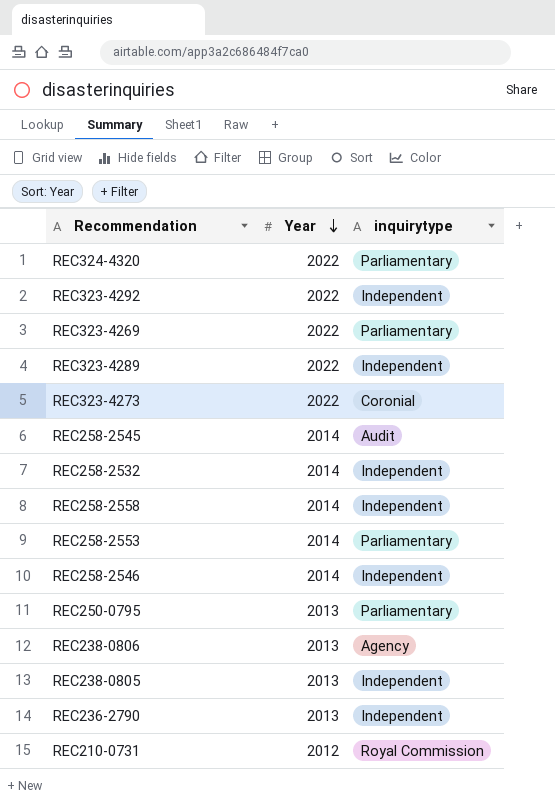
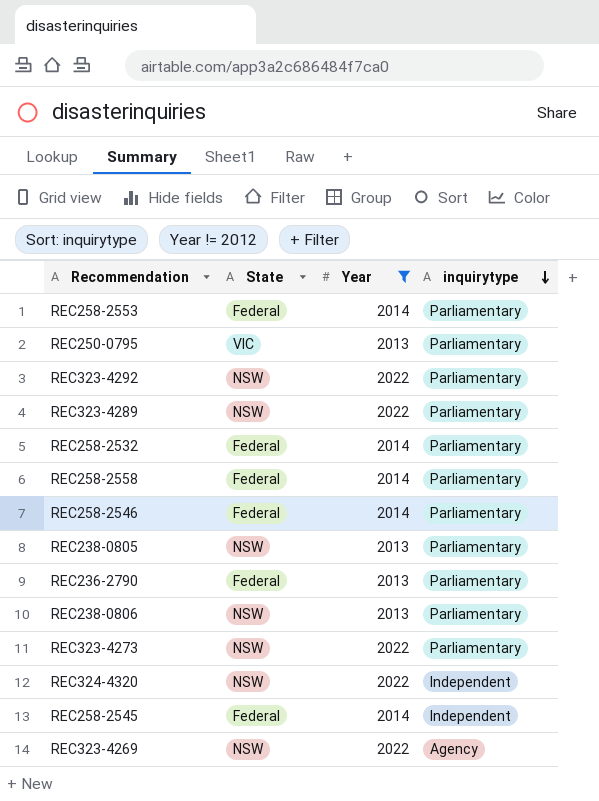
filter: none -> Year != 2012
row order: Year descending -> inquirytype descending
column State | position: none -> 2
REC323-4292 | inquirytype: Independent -> Parliamentary
REC323-4289 | inquirytype: Independent -> Parliamentary
REC258-2532 | inquirytype: Independent -> Parliamentary
REC258-2558 | inquirytype: Independent -> Parliamentary
REC258-2546 | inquirytype: Independent -> Parliamentary
REC238-0805 | inquirytype: Independent -> Parliamentary
REC236-2790 | inquirytype: Independent -> Parliamentary
REC238-0806 | inquirytype: Agency -> Parliamentary
REC323-4273 | inquirytype: Coronial -> Parliamentary
REC324-4320 | inquirytype: Parliamentary -> Independent
REC258-2545 | inquirytype: Audit -> Independent
REC323-4269 | inquirytype: Parliamentary -> Agency

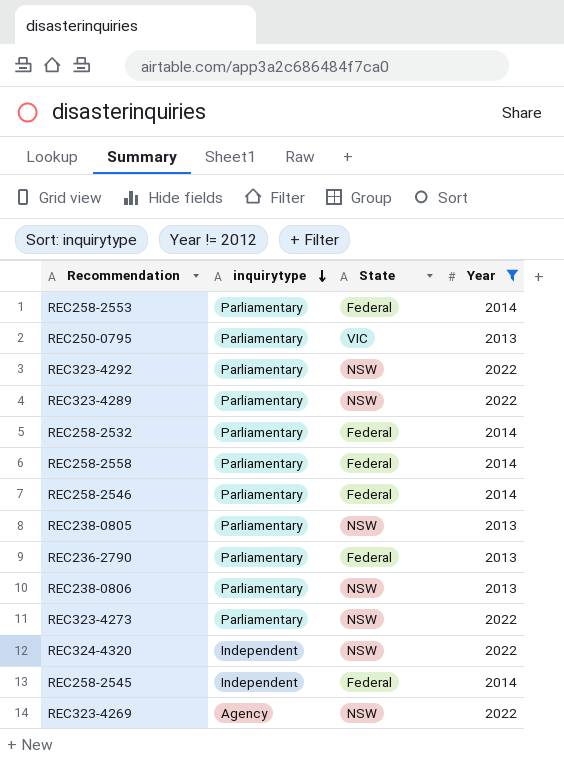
column inquirytype | position: 4 -> 2

